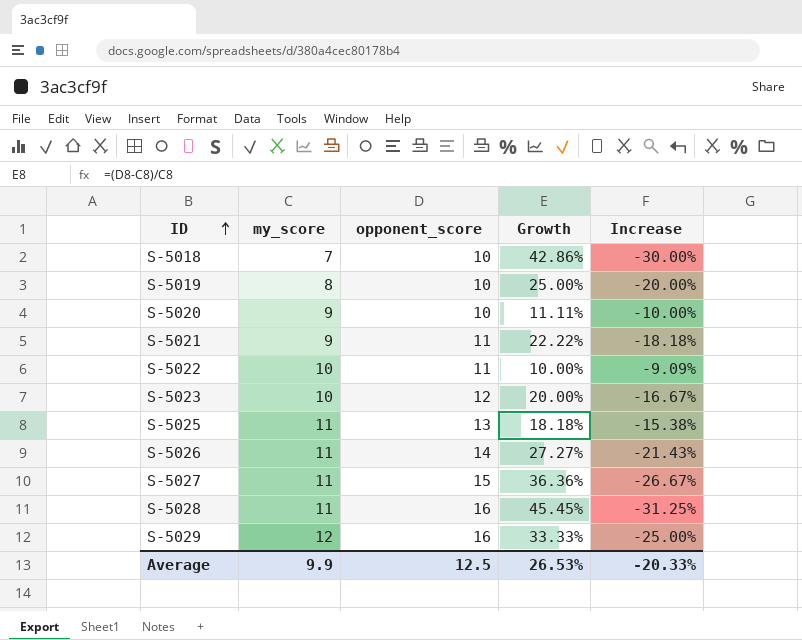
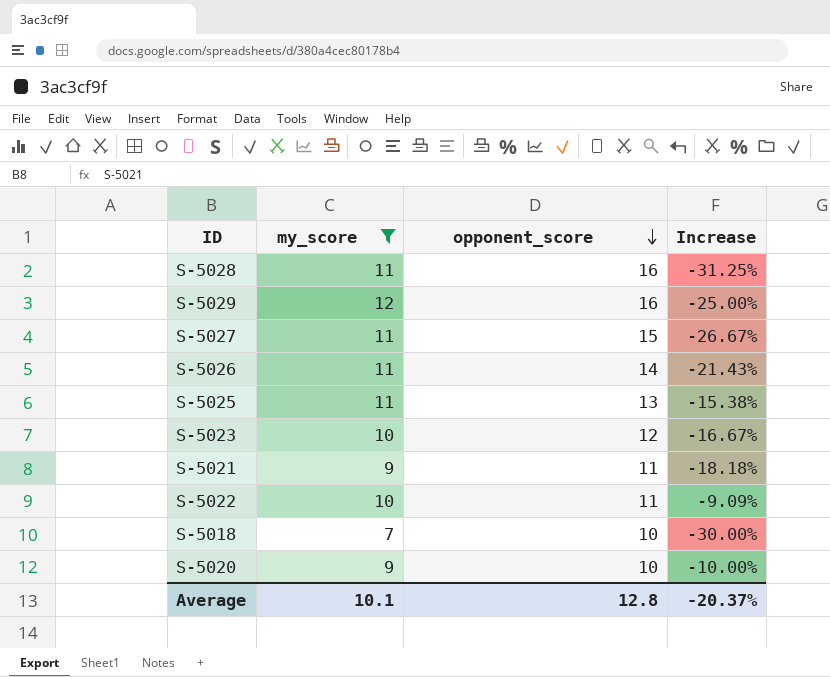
filter: none -> my_score != 8
row order: ID ascending -> opponent_score descending
column Growth | formula: ([opponent_score] - [my_score]) / [my_score] -> none
Average | my_score: 9.9 -> 10.1
Average | opponent_score: 12.5 -> 12.8
Average | Increase: -20.33% -> -20.37%

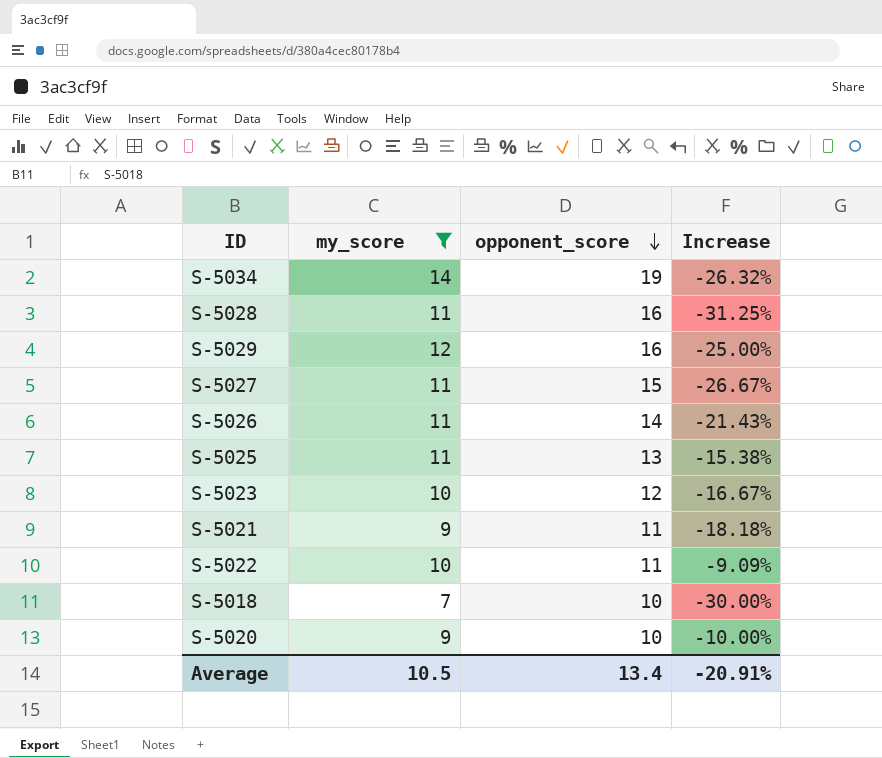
row S-5034: none -> 14 | 19 | -26.32%
Average | my_score: 10.1 -> 10.5
Average | opponent_score: 12.8 -> 13.4
Average | Increase: -20.37% -> -20.91%

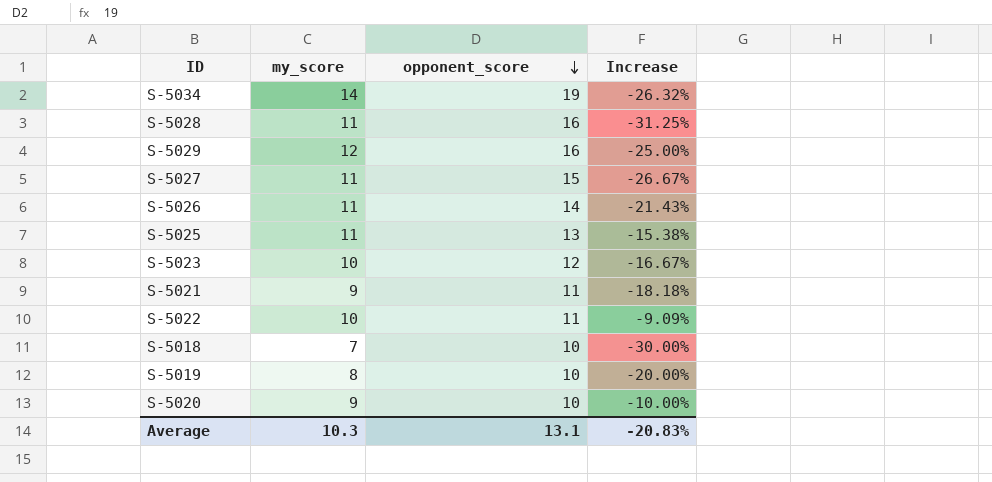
filter: my_score != 8 -> none
Average | my_score: 10.5 -> 10.3
Average | opponent_score: 13.4 -> 13.1
Average | Increase: -20.91% -> -20.83%

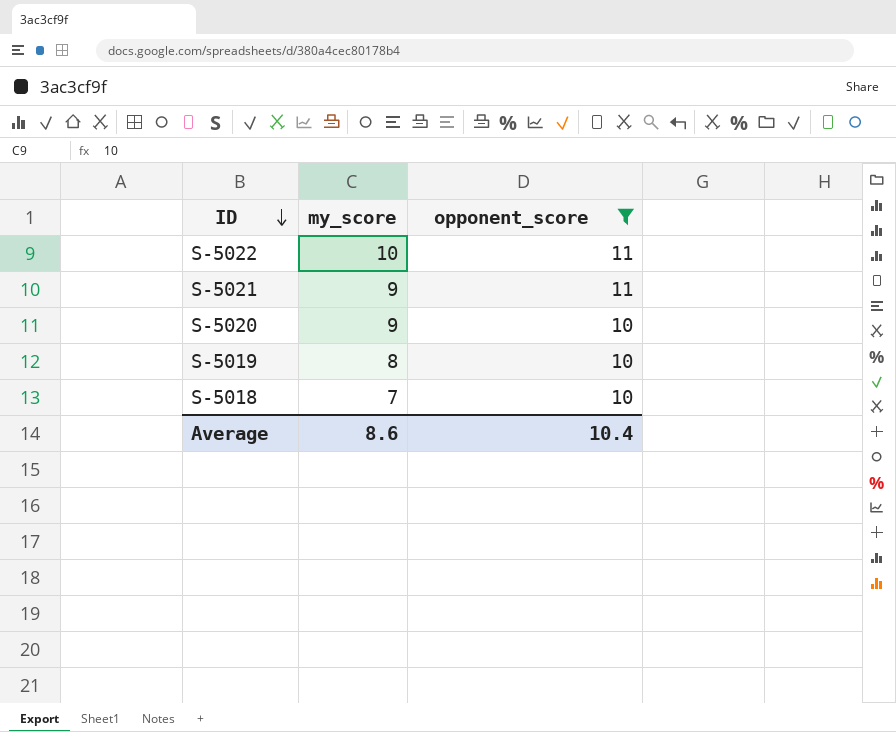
filter: none -> opponent_score <= 11
row order: opponent_score descending -> ID descending
column Increase | formula: ([my_score] - [opponent_score]) / [opponent_score] -> none
Average | my_score: 10.3 -> 8.6
Average | opponent_score: 13.1 -> 10.4

